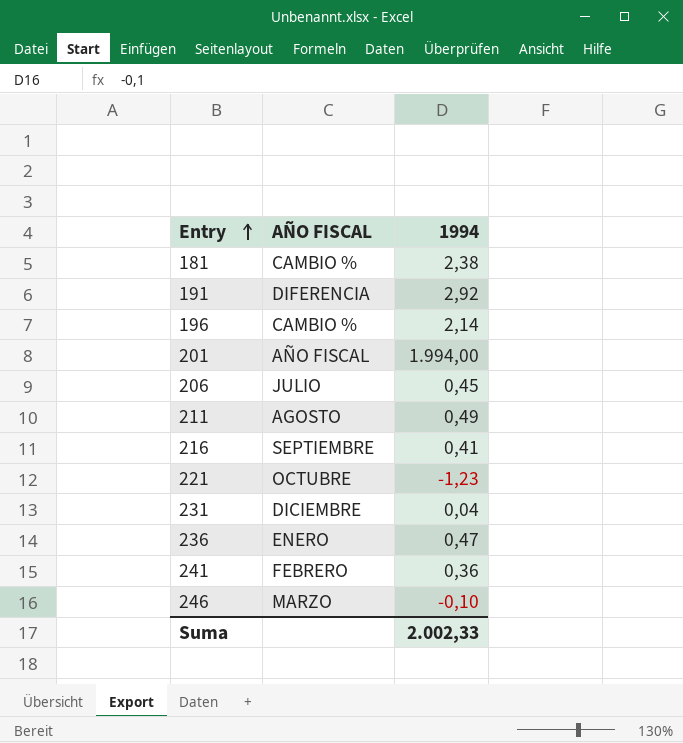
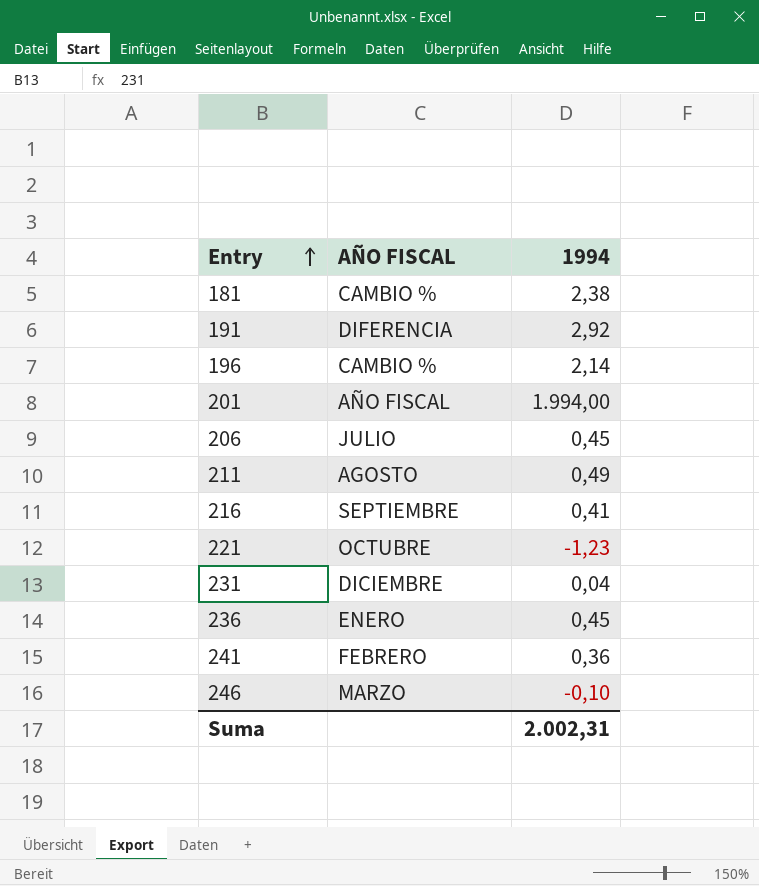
236 | 1994: 0,47 -> 0,45
Suma | 1994: 2.002,33 -> 2.002,31

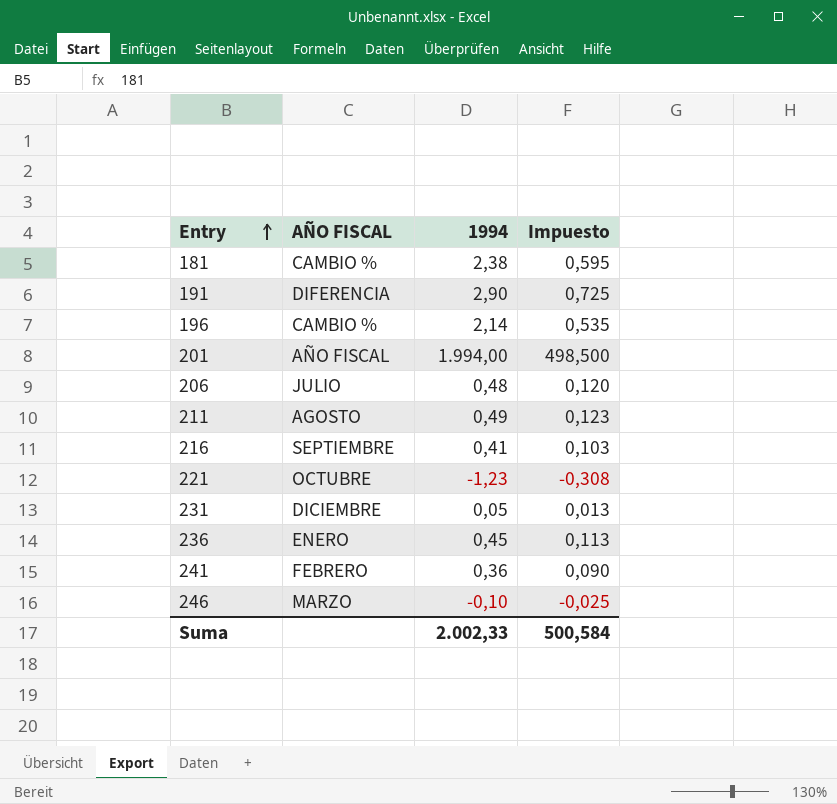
column Impuesto | formula: none -> [1994] * 0,25
191 | 1994: 2,92 -> 2,90
206 | 1994: 0,45 -> 0,48
231 | 1994: 0,04 -> 0,05
Suma | 1994: 2.002,31 -> 2.002,33

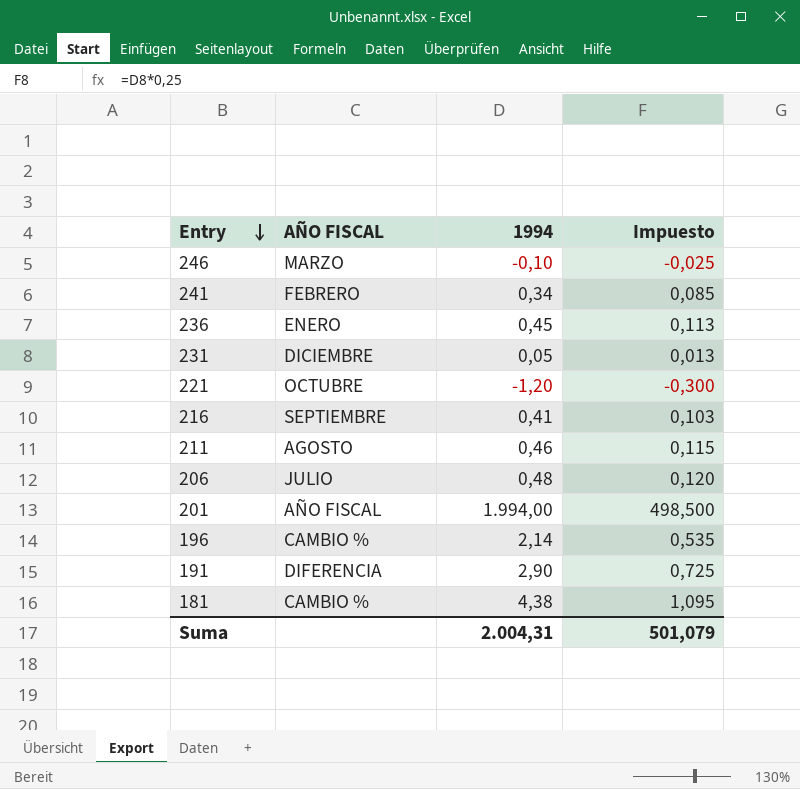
row order: Entry ascending -> Entry descending
241 | 1994: 0,36 -> 0,34
241 | Impuesto: 0,090 -> 0,085
221 | 1994: -1,23 -> -1,20
221 | Impuesto: -0,308 -> -0,300
211 | 1994: 0,49 -> 0,46
211 | Impuesto: 0,123 -> 0,115
181 | 1994: 2,38 -> 4,38
181 | Impuesto: 0,595 -> 1,095
Suma | 1994: 2.002,33 -> 2.004,31
Suma | Impuesto: 500,584 -> 501,079

